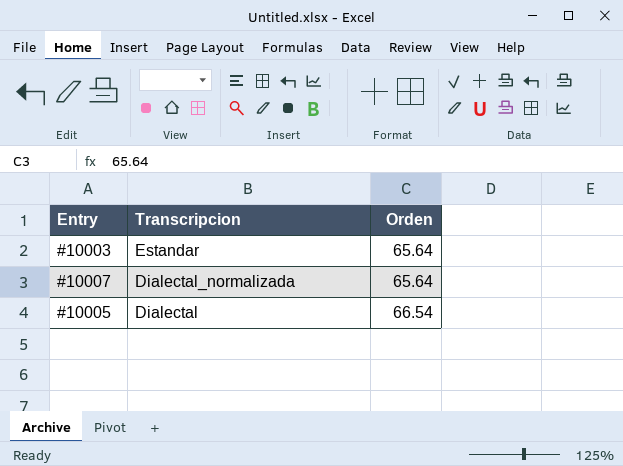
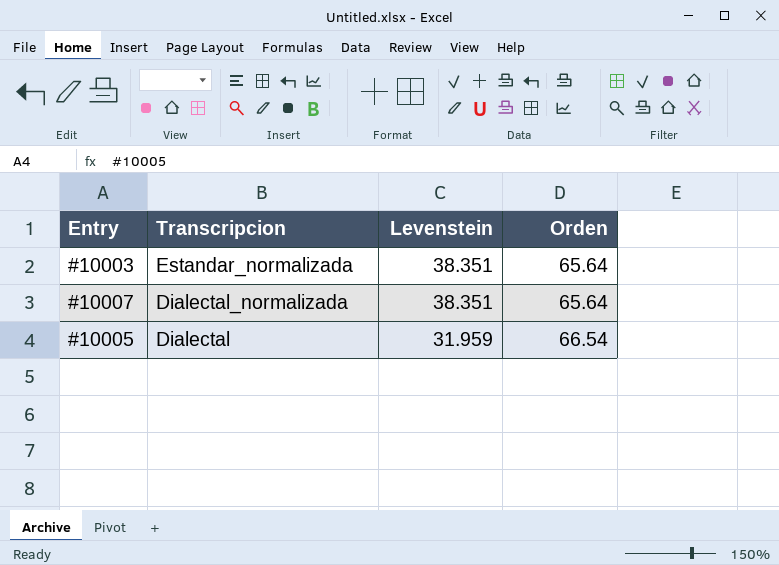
column Levenstein | position: none -> 3
#10003 | Transcripcion: Estandar -> Estandar_normalizada

